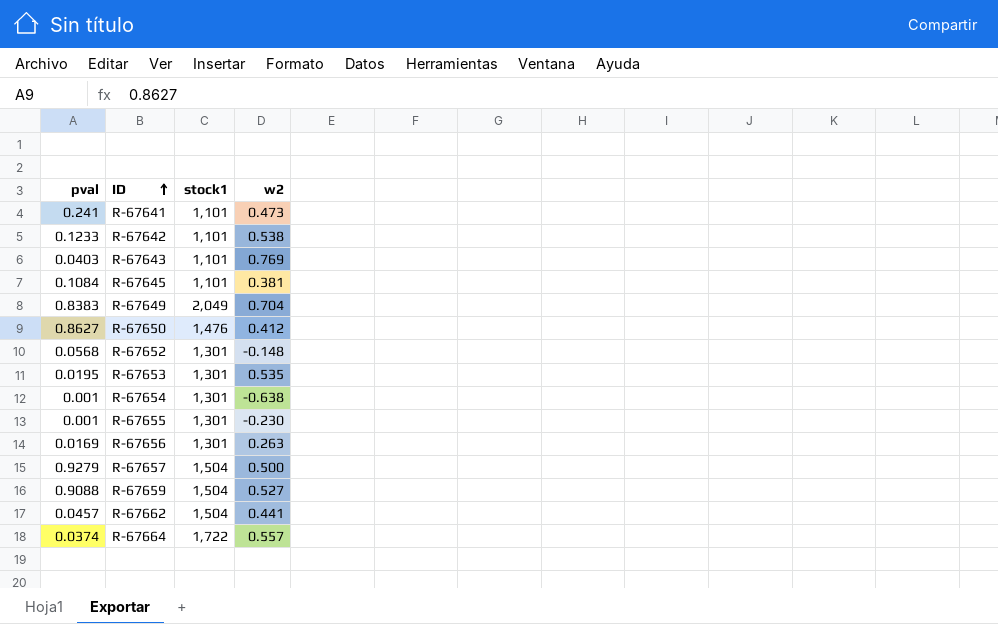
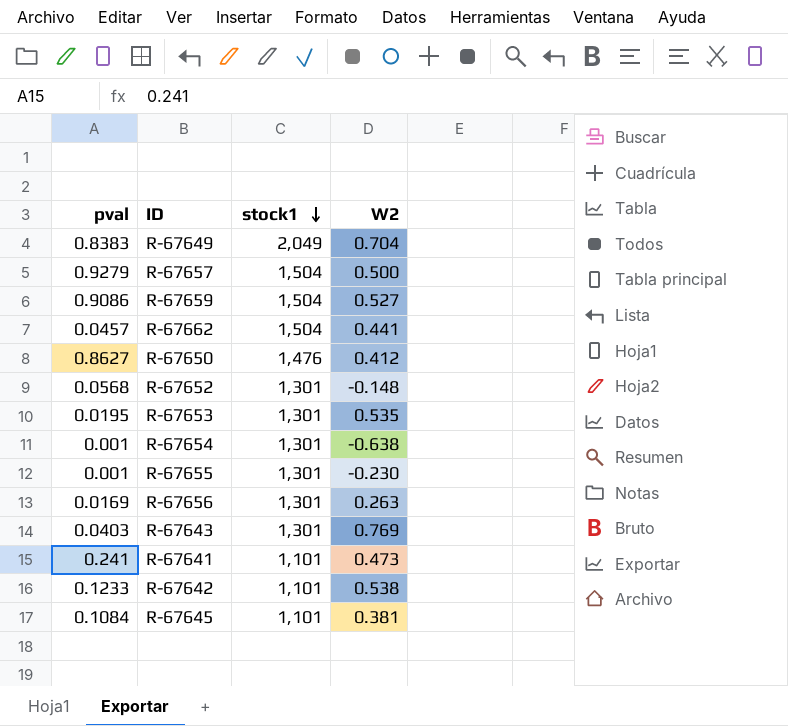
row order: ID ascending -> stock1 descending
column name: w2 -> W2
row R-67664: 0.0374 | 1,722 | 0.557 -> none
R-67659 | pval: 0.9088 -> 0.9086
R-67643 | stock1: 1,101 -> 1,301

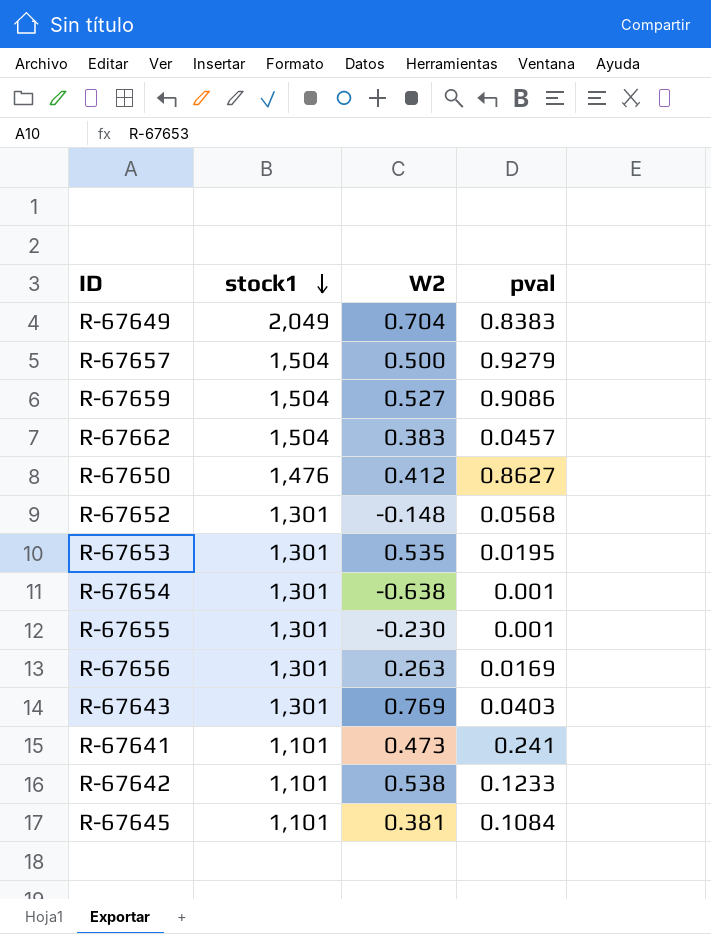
column pval | position: 1 -> 4
R-67662 | W2: 0.441 -> 0.383

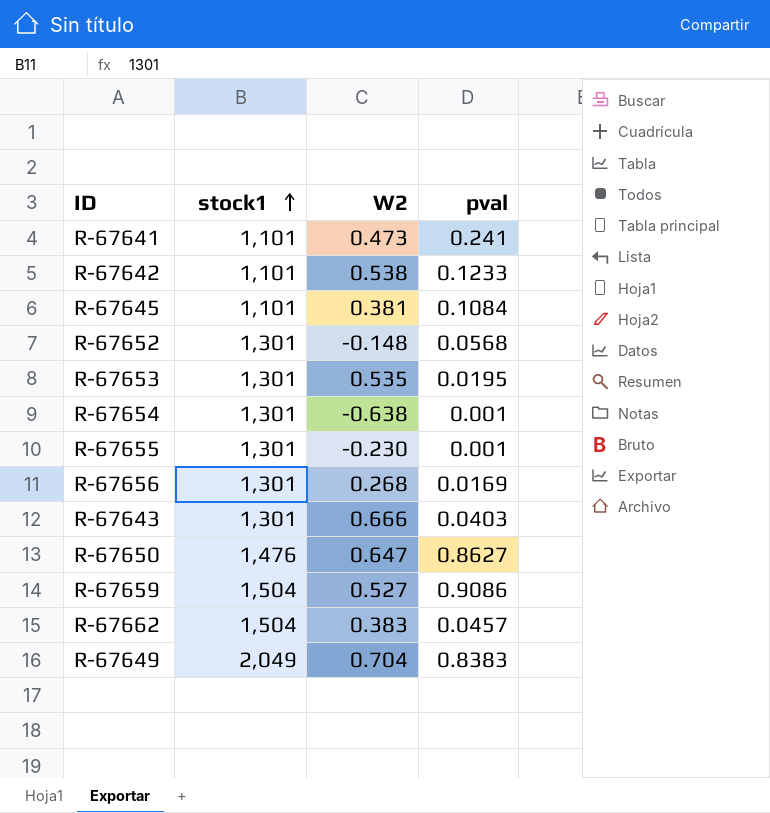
row order: stock1 descending -> stock1 ascending
row R-67657: 1,504 | 0.500 | 0.9279 -> none
R-67656 | W2: 0.263 -> 0.268
R-67643 | W2: 0.769 -> 0.666
R-67650 | W2: 0.412 -> 0.647

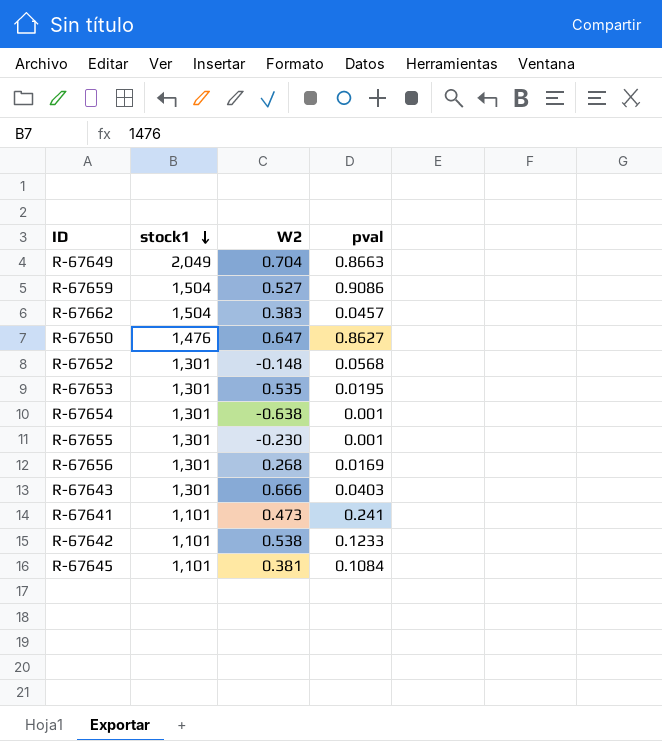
row order: stock1 ascending -> stock1 descending
R-67649 | pval: 0.8383 -> 0.8663

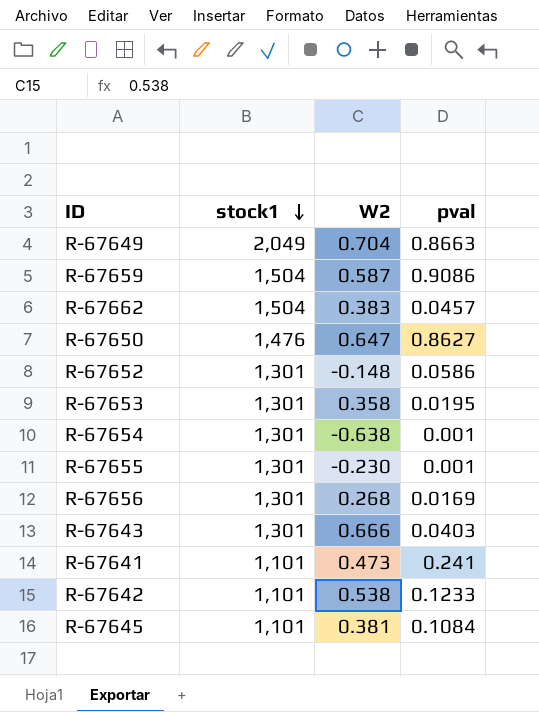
R-67659 | W2: 0.527 -> 0.587
R-67652 | pval: 0.0568 -> 0.0586
R-67653 | W2: 0.535 -> 0.358

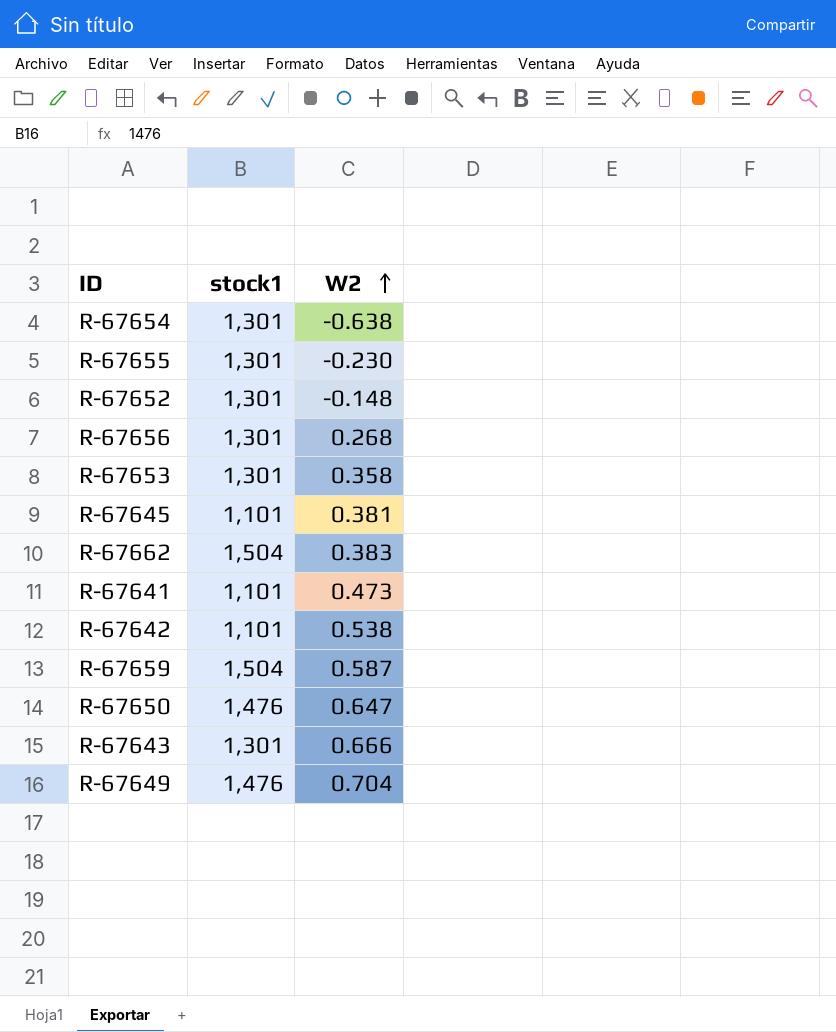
row order: stock1 descending -> W2 ascending
column pval | position: 4 -> none
R-67649 | stock1: 2,049 -> 1,476

